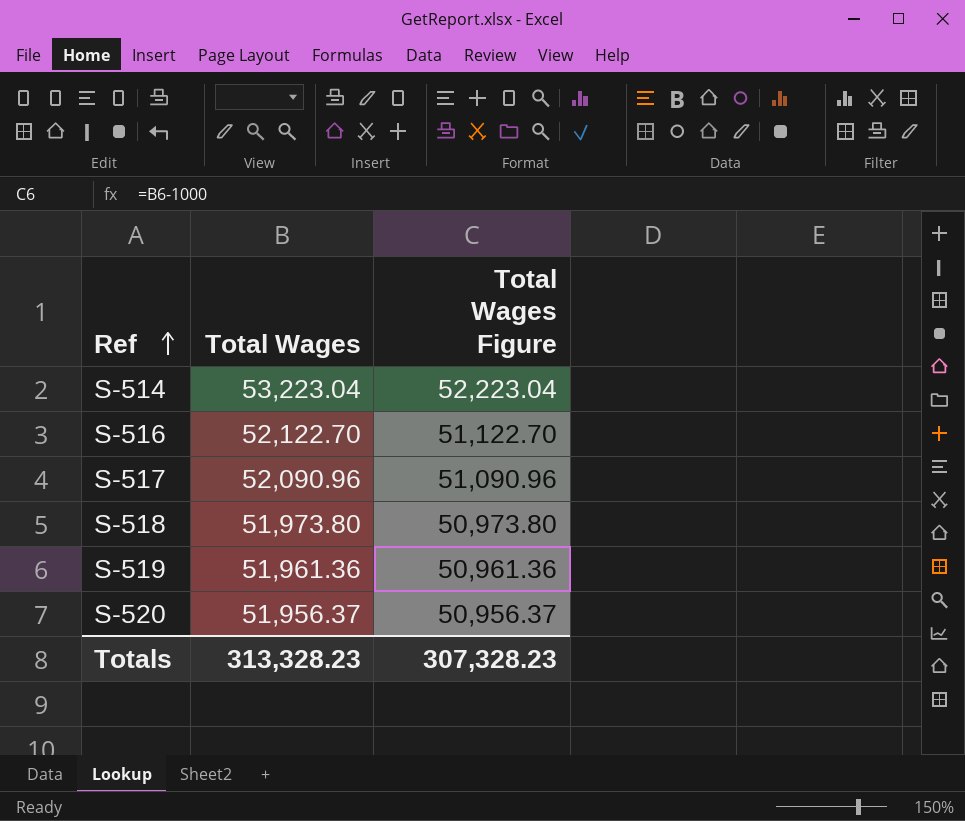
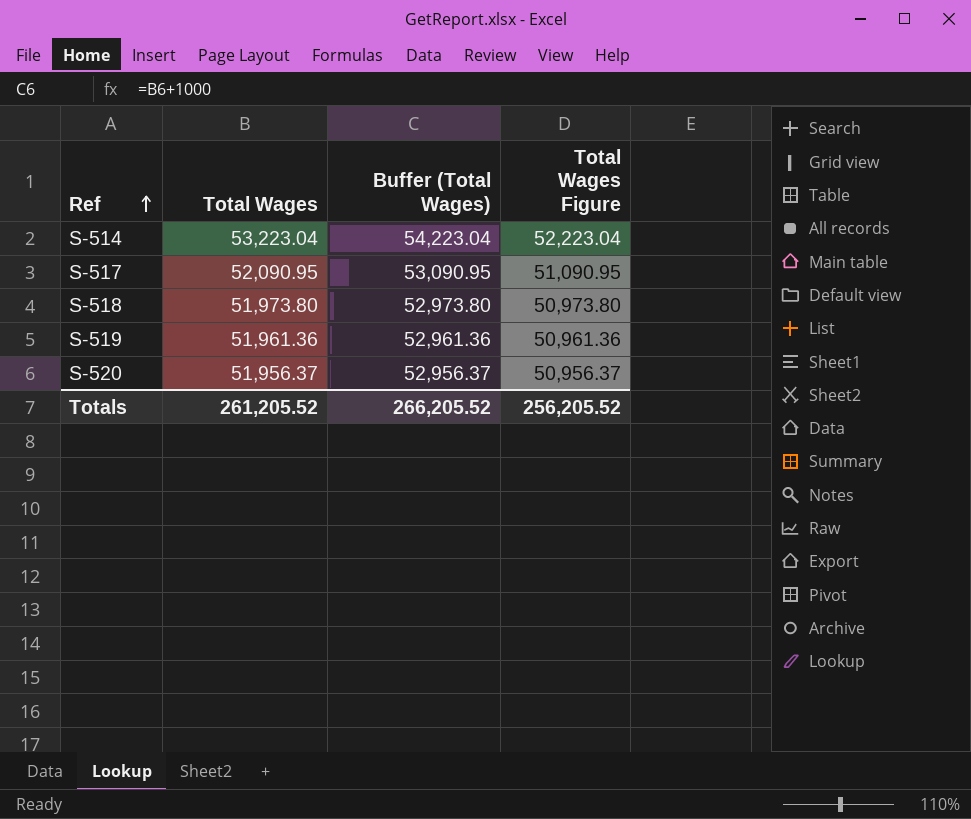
column Buffer (Total Wages) | formula: none -> [Total Wages] + 1000
row S-516: 52,122.70 | 51,122.70 -> none
S-517 | Total Wages: 52,090.96 -> 52,090.95
S-517 | Total Wages Figure: 51,090.96 -> 51,090.95
Totals | Total Wages: 313,328.23 -> 261,205.52
Totals | Total Wages Figure: 307,328.23 -> 256,205.52

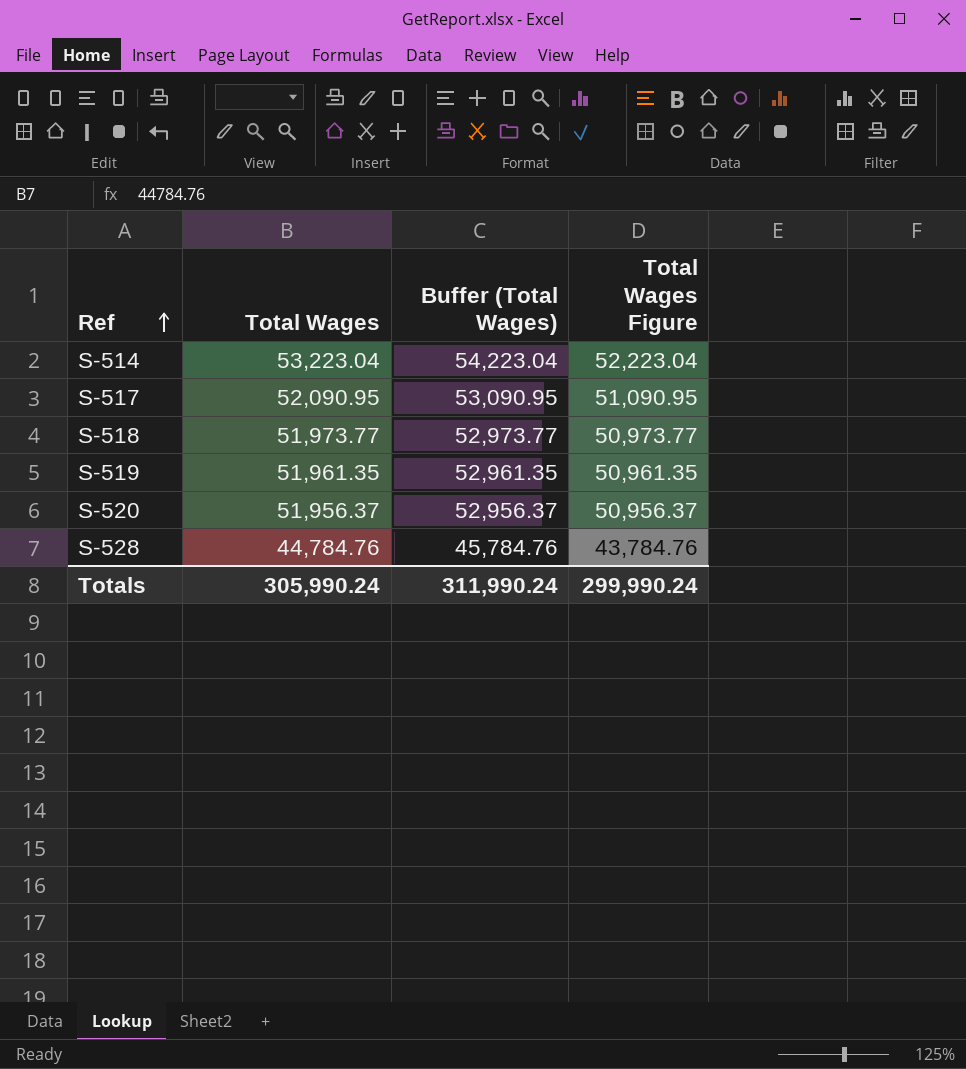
S-518 | Total Wages: 51,973.80 -> 51,973.77
S-518 | Buffer (Total Wages): 52,973.80 -> 52,973.77
S-518 | Total Wages Figure: 50,973.80 -> 50,973.77
S-519 | Total Wages: 51,961.36 -> 51,961.35
S-519 | Buffer (Total Wages): 52,961.36 -> 52,961.35
S-519 | Total Wages Figure: 50,961.36 -> 50,961.35
row S-528: none -> 44,784.76 | 45,784.76 | 43,784.76
Totals | Total Wages: 261,205.52 -> 305,990.24
Totals | Buffer (Total Wages): 266,205.52 -> 311,990.24
Totals | Total Wages Figure: 256,205.52 -> 299,990.24

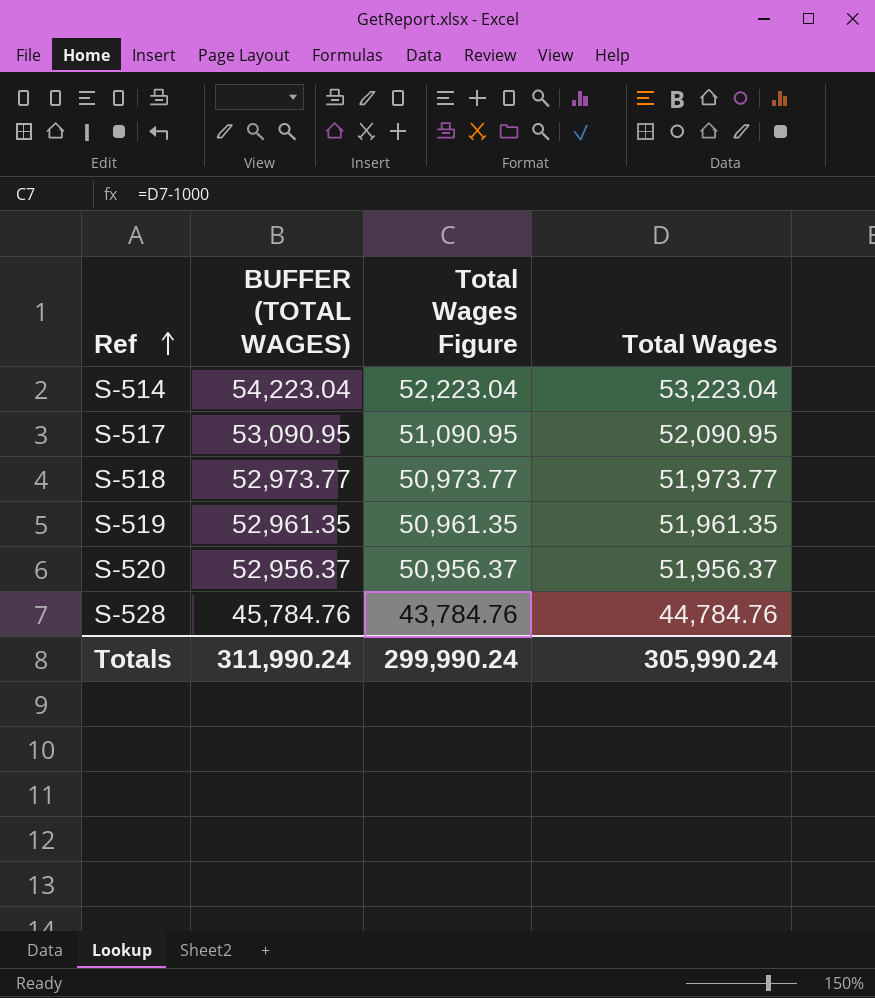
column name: Buffer (Total Wages) -> BUFFER (TOTAL WAGES)
column Total Wages | position: 2 -> 4

